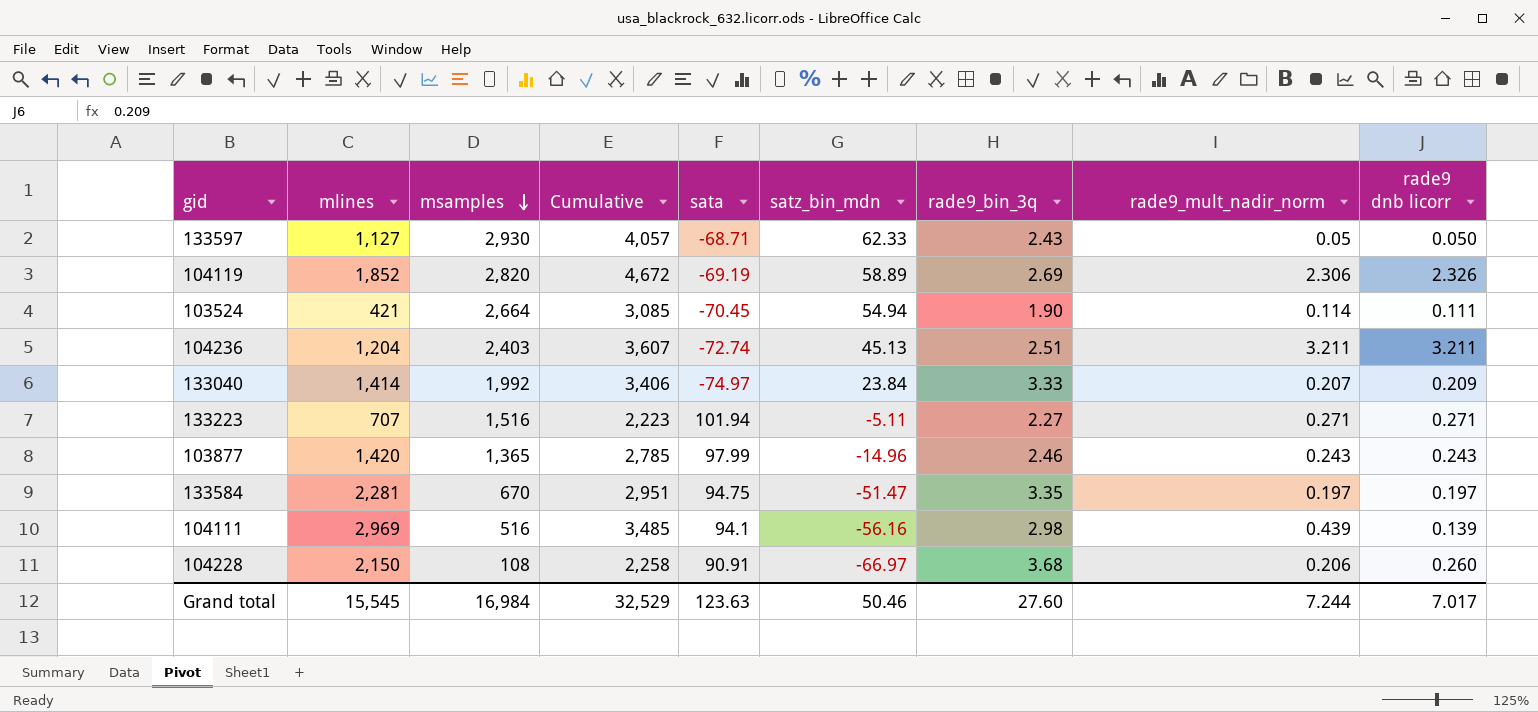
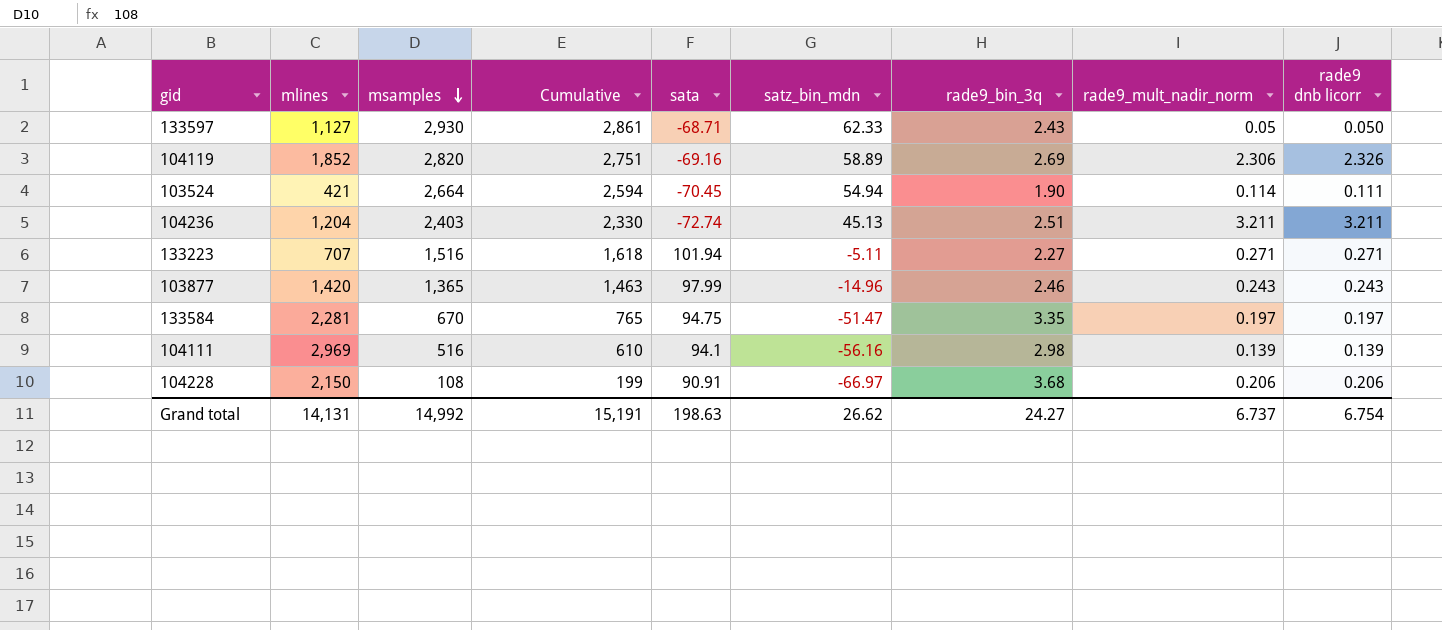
column Cumulative | formula: [mlines] + [msamples] -> [msamples] + [sata]
row 133040: 1,414 | 1,992 | 3,406 | -74.97 | 23.84 | 3.33 | 0.207 | 0.209 -> none
104119 | sata: -69.19 -> -69.16
104111 | rade9_mult_nadir_norm: 0.439 -> 0.139
104228 | rade9 dnb licorr: 0.260 -> 0.206
Grand total | mlines: 15,545 -> 14,131
Grand total | msamples: 16,984 -> 14,992
Grand total | Cumulative: 32,529 -> 15,191
Grand total | sata: 123.63 -> 198.63
Grand total | satz_bin_mdn: 50.46 -> 26.62
Grand total | rade9_bin_3q: 27.60 -> 24.27
Grand total | rade9_mult_nadir_norm: 7.244 -> 6.737
Grand total | rade9 dnb licorr: 7.017 -> 6.754

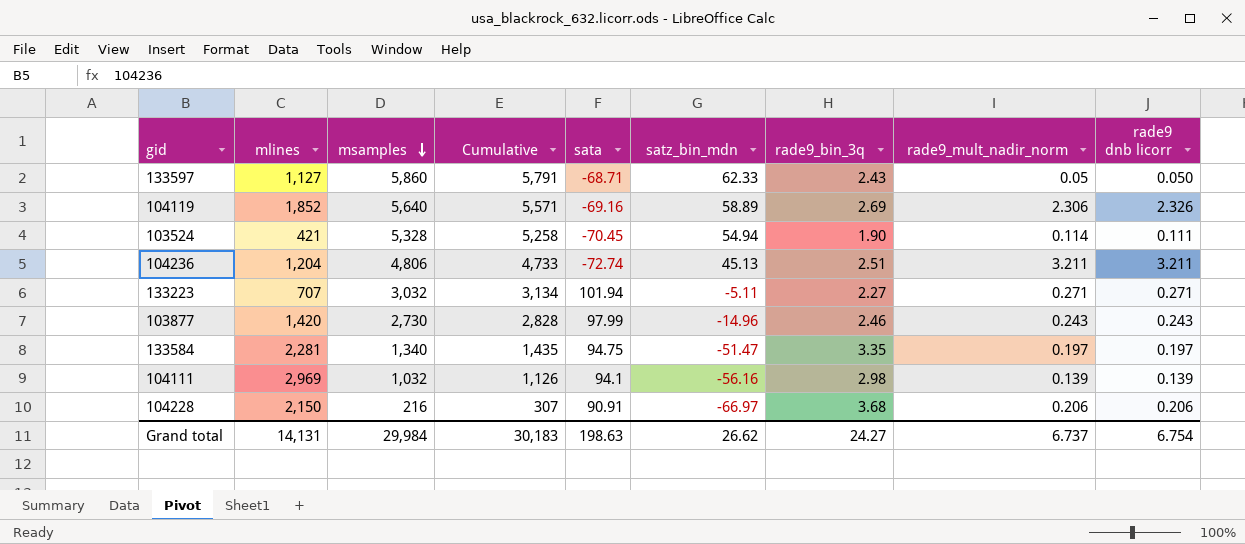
133597 | msamples: 2,930 -> 5,860
133597 | Cumulative: 2,861 -> 5,791
104119 | msamples: 2,820 -> 5,640
104119 | Cumulative: 2,751 -> 5,571
103524 | msamples: 2,664 -> 5,328
103524 | Cumulative: 2,594 -> 5,258
104236 | msamples: 2,403 -> 4,806
104236 | Cumulative: 2,330 -> 4,733
133223 | msamples: 1,516 -> 3,032
133223 | Cumulative: 1,618 -> 3,134
103877 | msamples: 1,365 -> 2,730
103877 | Cumulative: 1,463 -> 2,828
133584 | msamples: 670 -> 1,340
133584 | Cumulative: 765 -> 1,435
104111 | msamples: 516 -> 1,032
104111 | Cumulative: 610 -> 1,126
104228 | msamples: 108 -> 216
104228 | Cumulative: 199 -> 307
Grand total | msamples: 14,992 -> 29,984
Grand total | Cumulative: 15,191 -> 30,183

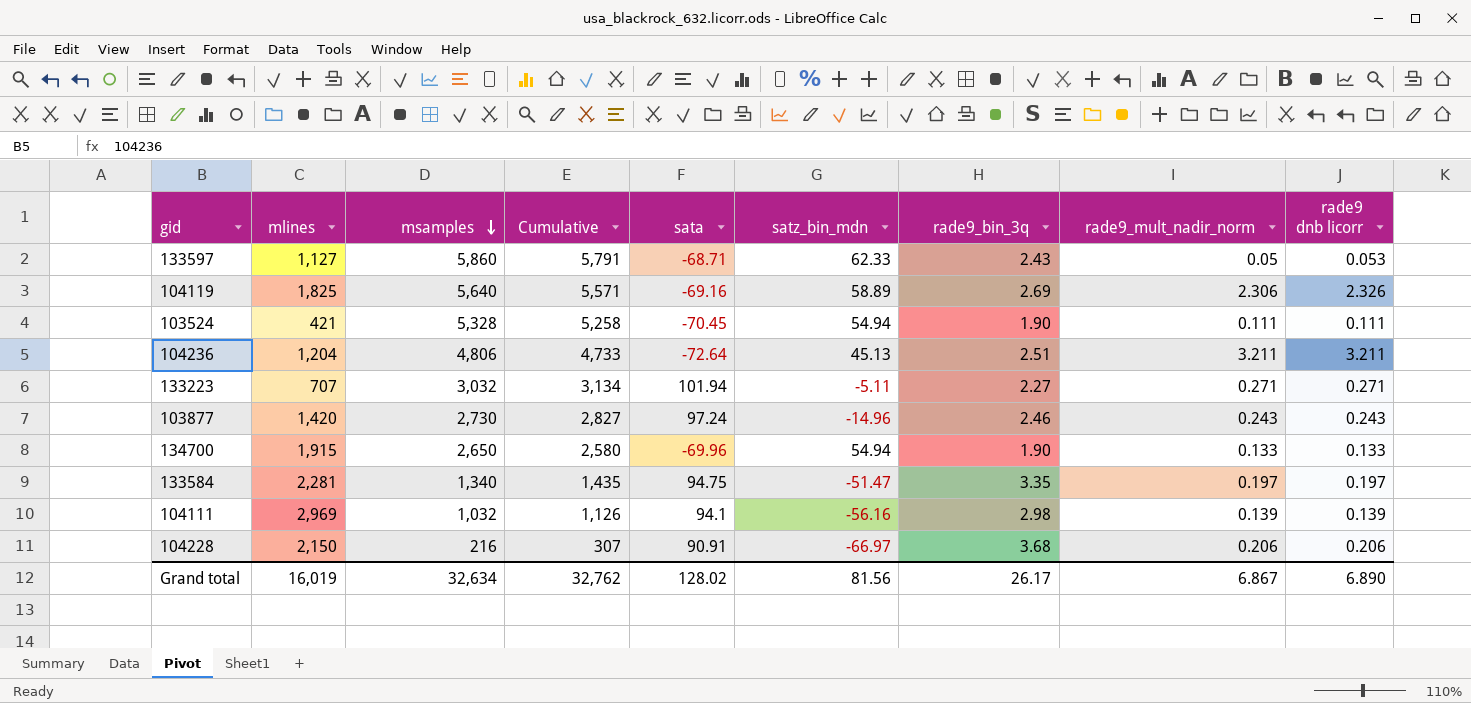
133597 | rade9 dnb licorr: 0.050 -> 0.053
104119 | mlines: 1,852 -> 1,825
103524 | rade9_mult_nadir_norm: 0.114 -> 0.111
104236 | sata: -72.74 -> -72.64
103877 | Cumulative: 2,828 -> 2,827
103877 | sata: 97.99 -> 97.24
row 134700: none -> 1,915 | 2,650 | 2,580 | -69.96 | 54.94 | 1.90 | 0.133 | 0.133
Grand total | mlines: 14,131 -> 16,019
Grand total | msamples: 29,984 -> 32,634
Grand total | Cumulative: 30,183 -> 32,762
Grand total | sata: 198.63 -> 128.02
Grand total | satz_bin_mdn: 26.62 -> 81.56
Grand total | rade9_bin_3q: 24.27 -> 26.17
Grand total | rade9_mult_nadir_norm: 6.737 -> 6.867
Grand total | rade9 dnb licorr: 6.754 -> 6.890

